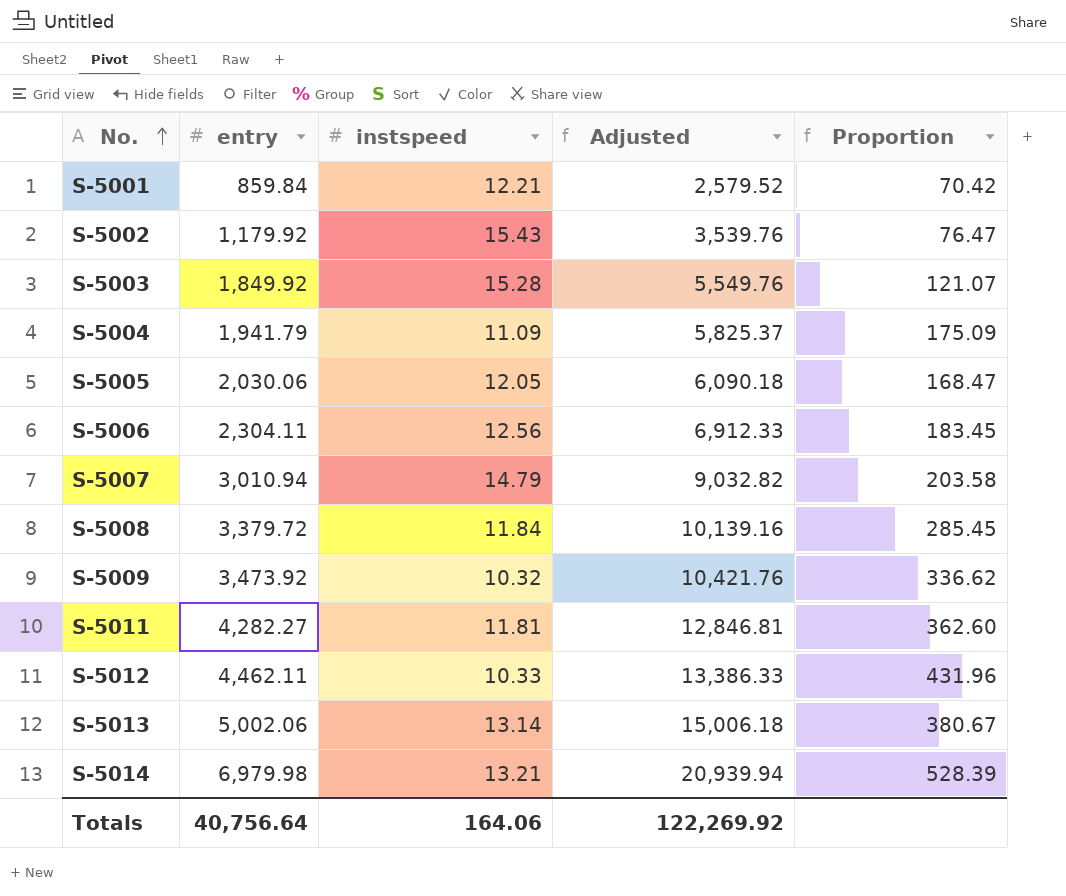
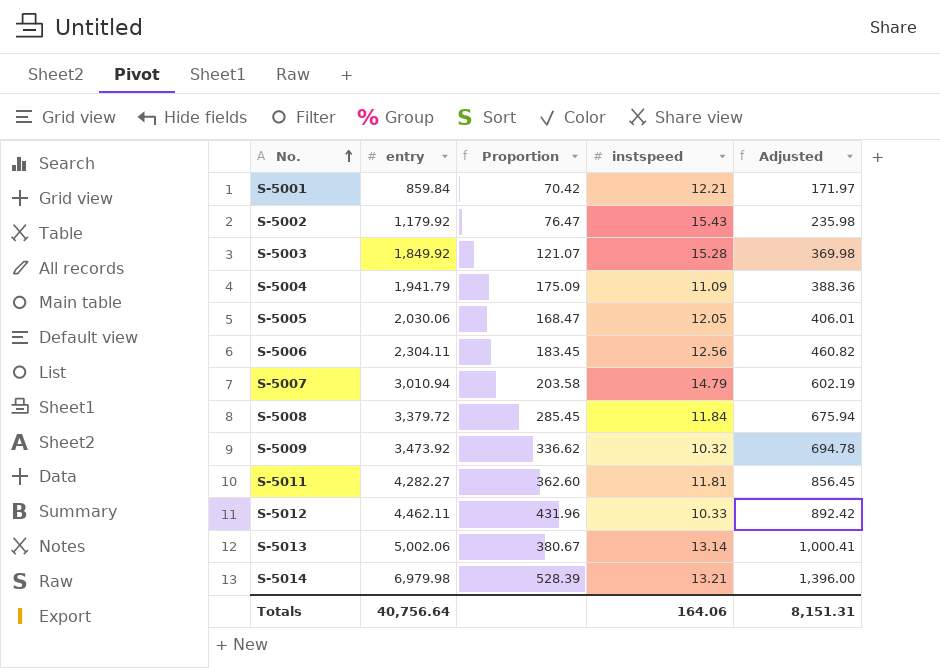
column Proportion | position: 5 -> 3
column Adjusted | formula: [entry] * 3 -> [entry] * 0.2
Totals | Adjusted: 122,269.92 -> 8,151.31

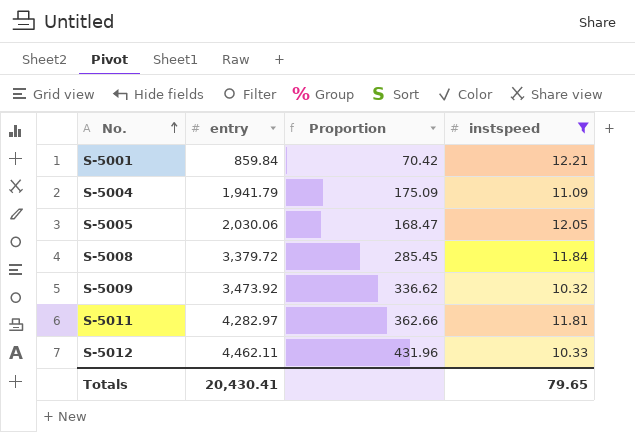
filter: none -> instspeed <= 12.21
column Adjusted | formula: [entry] * 0.2 -> none
S-5011 | entry: 4,282.27 -> 4,282.97
S-5011 | Proportion: 362.60 -> 362.66
Totals | entry: 40,756.64 -> 20,430.41
Totals | instspeed: 164.06 -> 79.65

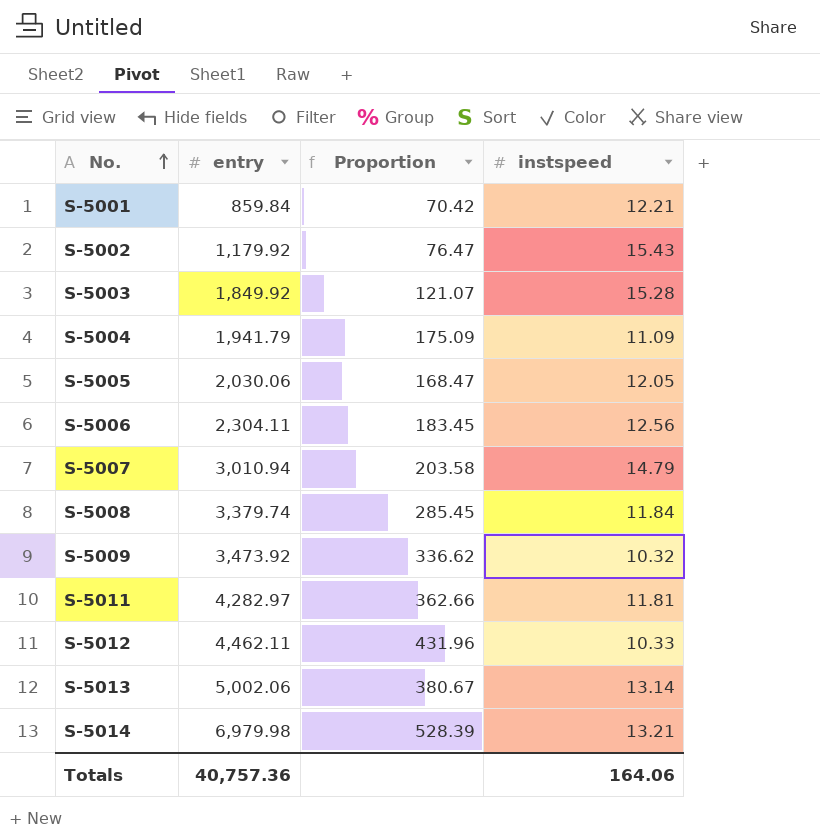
filter: instspeed <= 12.21 -> none
S-5008 | entry: 3,379.72 -> 3,379.74
Totals | entry: 20,430.41 -> 40,757.36
Totals | instspeed: 79.65 -> 164.06

